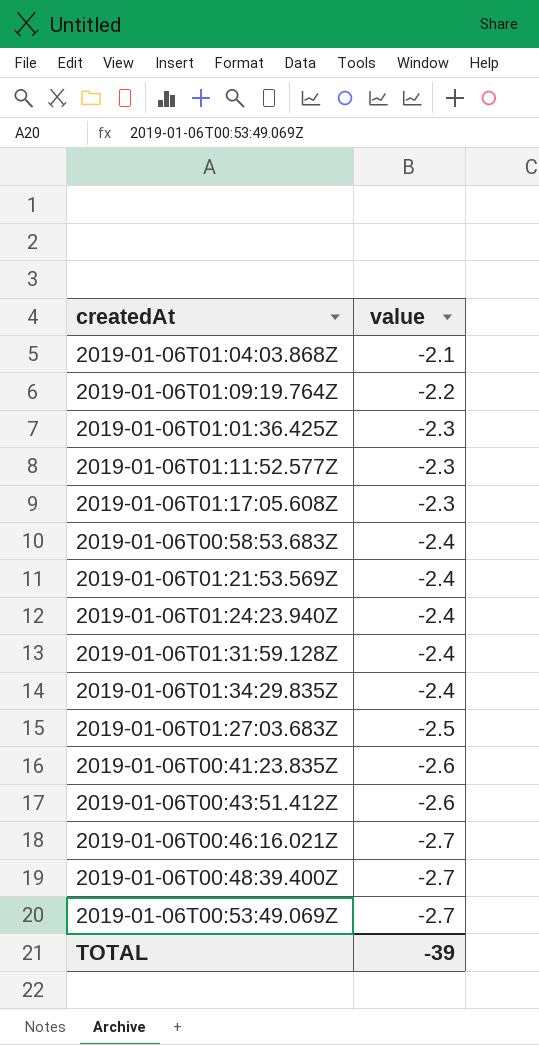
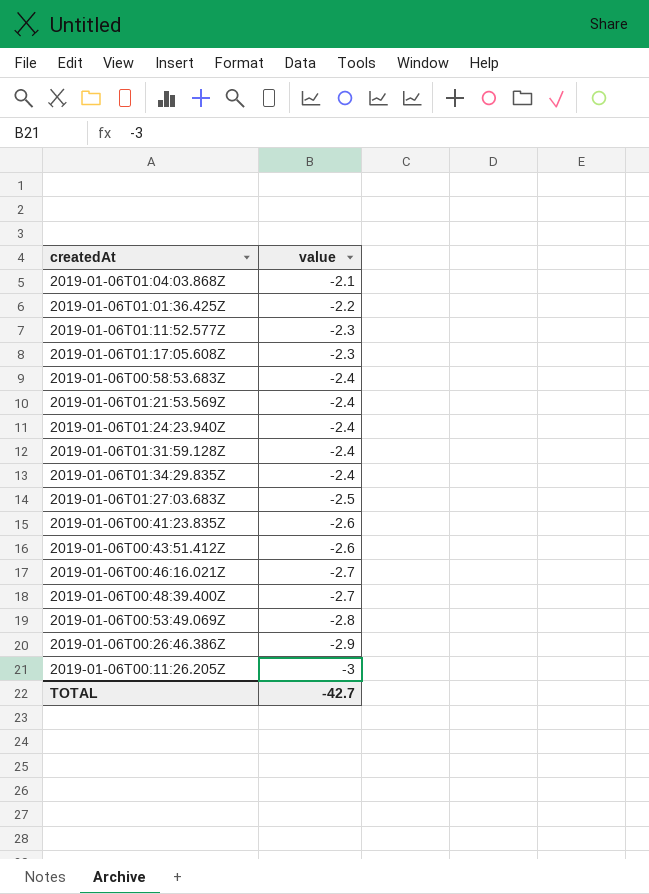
row 2019-01-06T01:09:19.764Z: -2.2 -> none
2019-01-06T01:01:36.425Z | value: -2.3 -> -2.2
2019-01-06T00:53:49.069Z | value: -2.7 -> -2.8
row 2019-01-06T00:26:46.386Z: none -> -2.9
row 2019-01-06T00:11:26.205Z: none -> -3
TOTAL | value: -39 -> -42.7

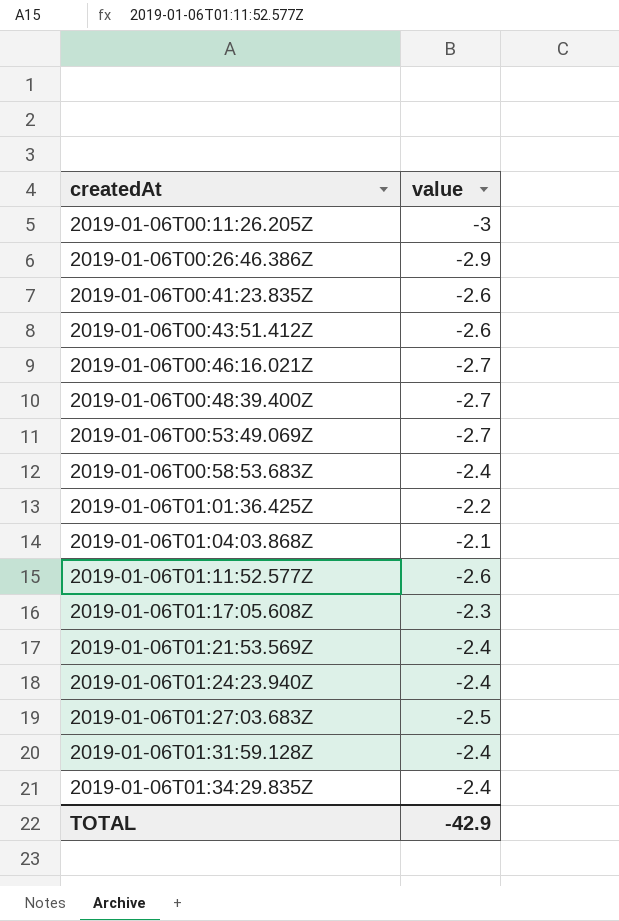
row order: value descending -> createdAt ascending
2019-01-06T00:53:49.069Z | value: -2.8 -> -2.7
2019-01-06T01:11:52.577Z | value: -2.3 -> -2.6
TOTAL | value: -42.7 -> -42.9

